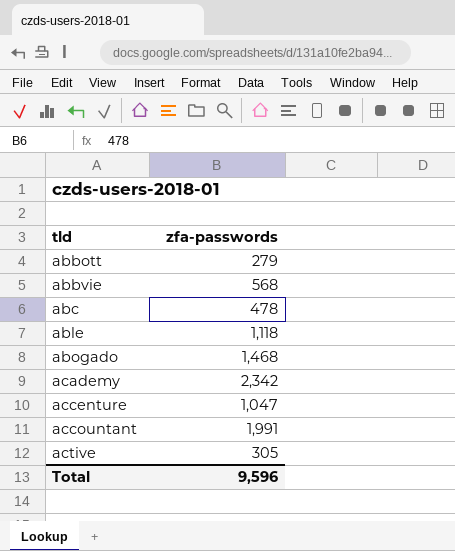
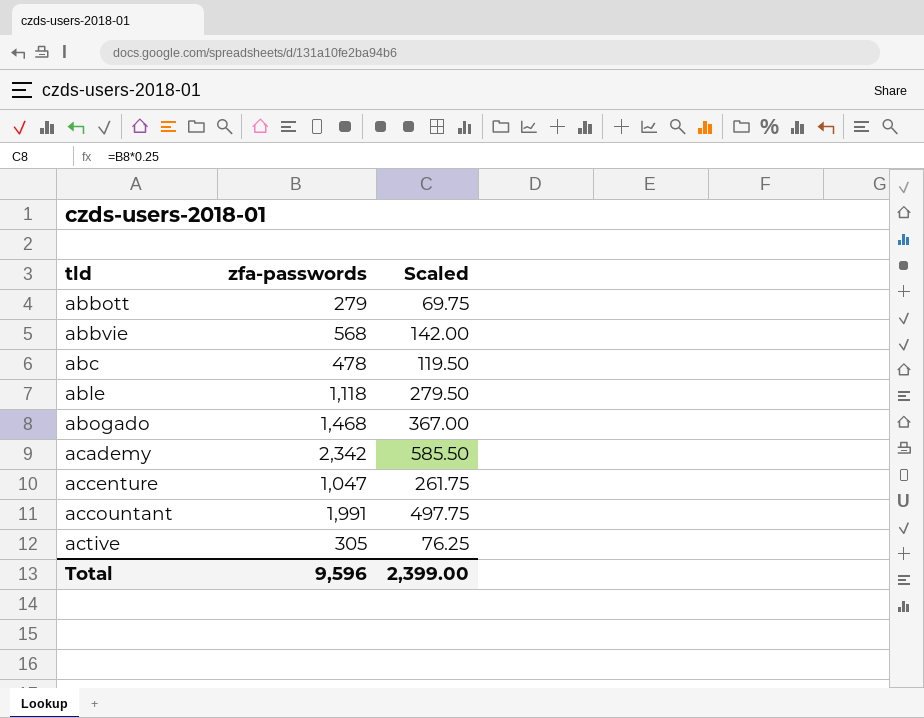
column Scaled | formula: none -> [zfa-passwords] * 0.25

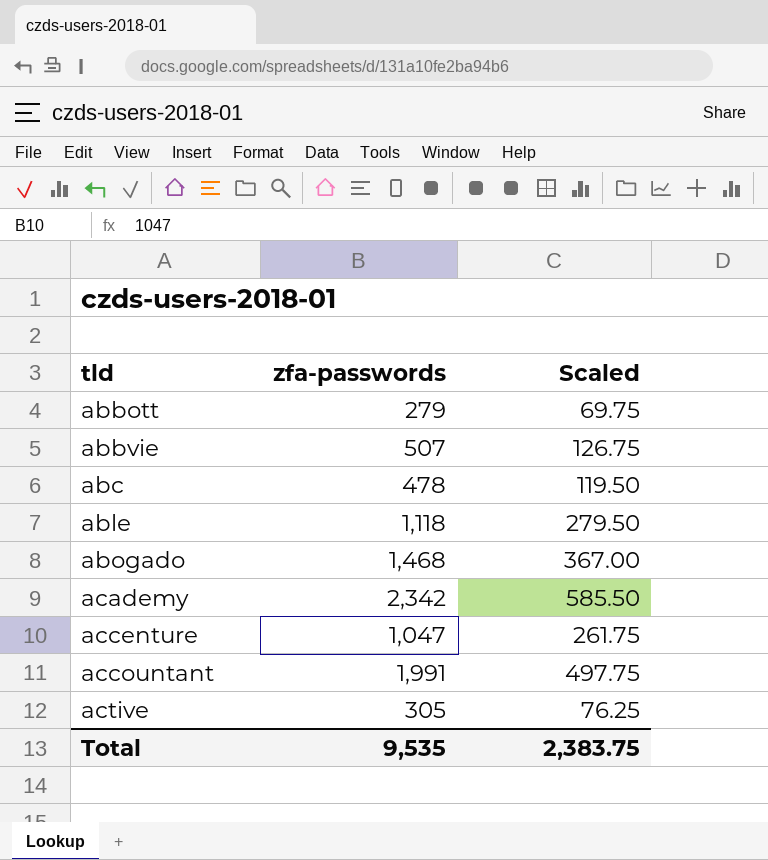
abbvie | zfa-passwords: 568 -> 507
abbvie | Scaled: 142.00 -> 126.75
Total | zfa-passwords: 9,596 -> 9,535
Total | Scaled: 2,399.00 -> 2,383.75

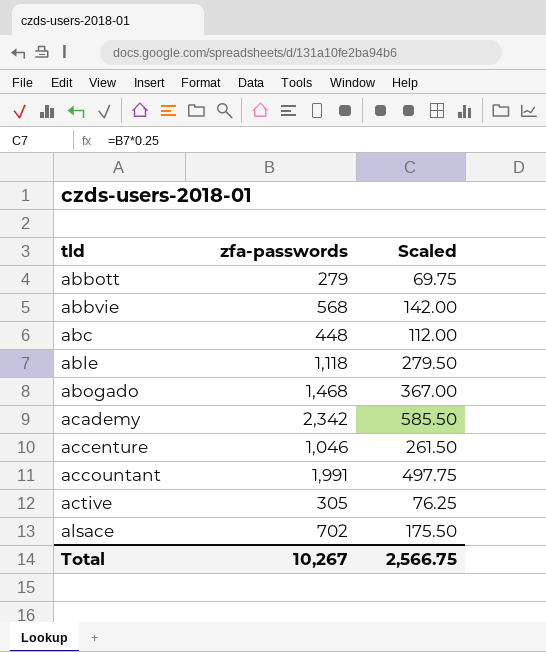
abbvie | zfa-passwords: 507 -> 568
abbvie | Scaled: 126.75 -> 142.00
abc | zfa-passwords: 478 -> 448
abc | Scaled: 119.50 -> 112.00
accenture | zfa-passwords: 1,047 -> 1,046
accenture | Scaled: 261.75 -> 261.50
row alsace: none -> 702 | 175.50
Total | zfa-passwords: 9,535 -> 10,267
Total | Scaled: 2,383.75 -> 2,566.75

